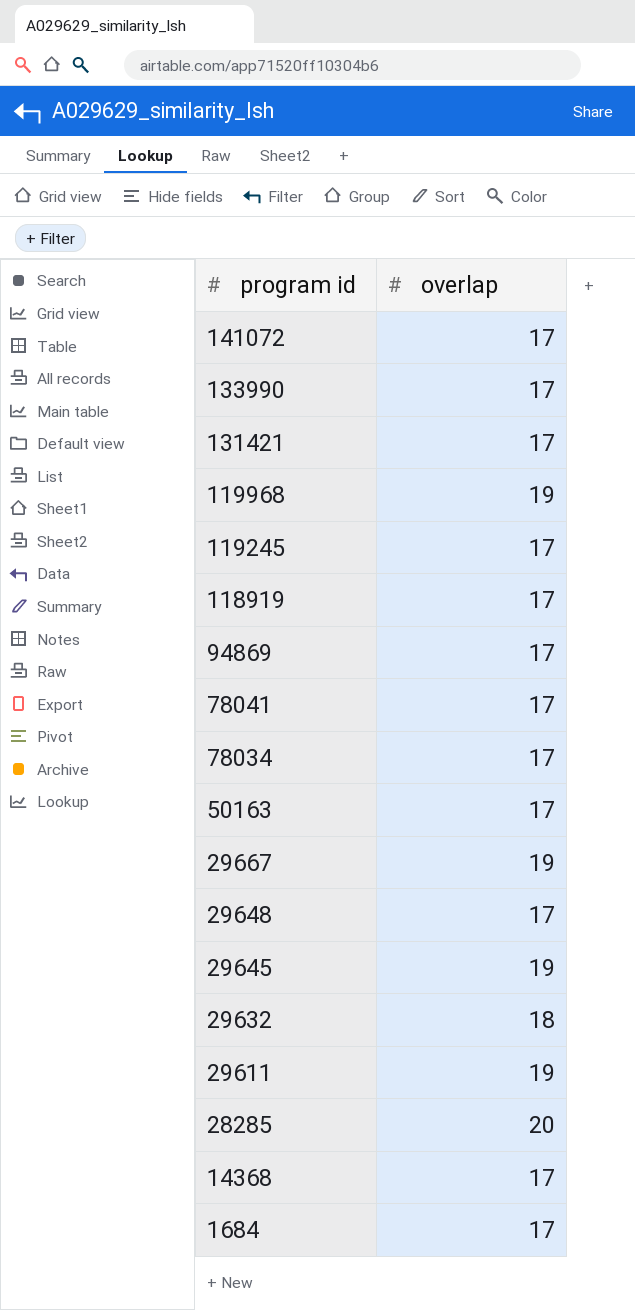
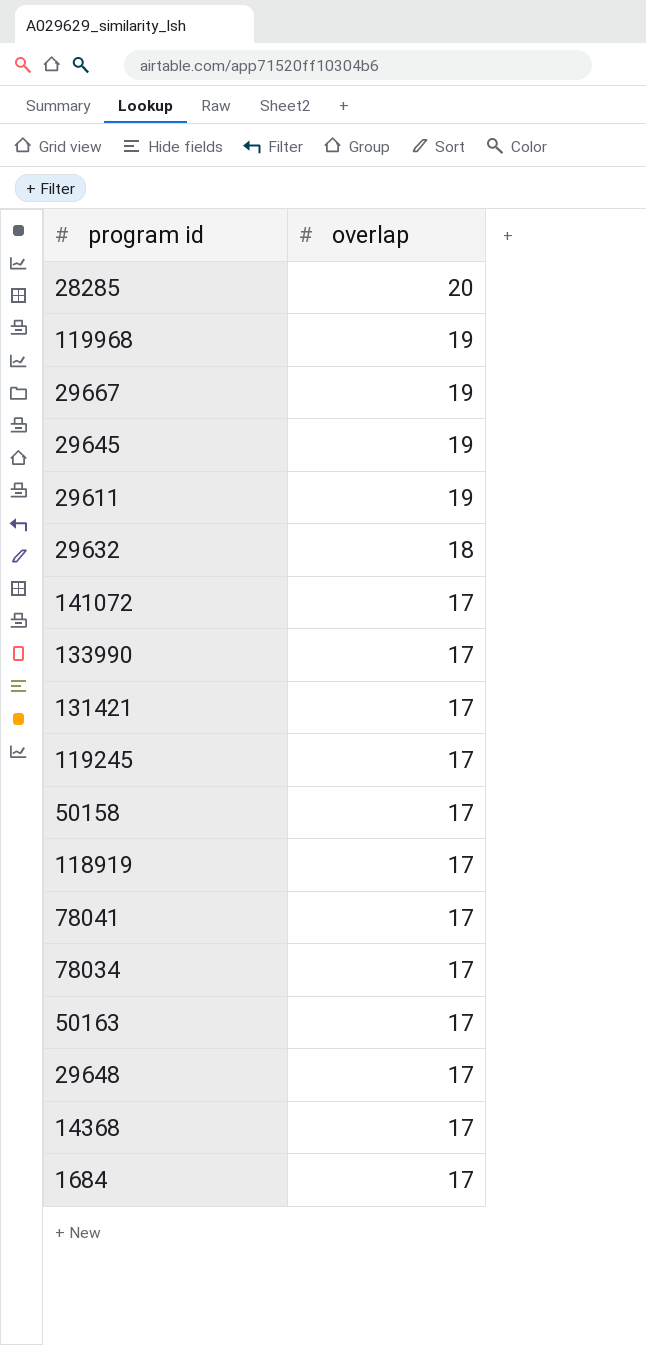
row order: program id descending -> overlap descending
row 94869: 17 -> none
row 50158: none -> 17

